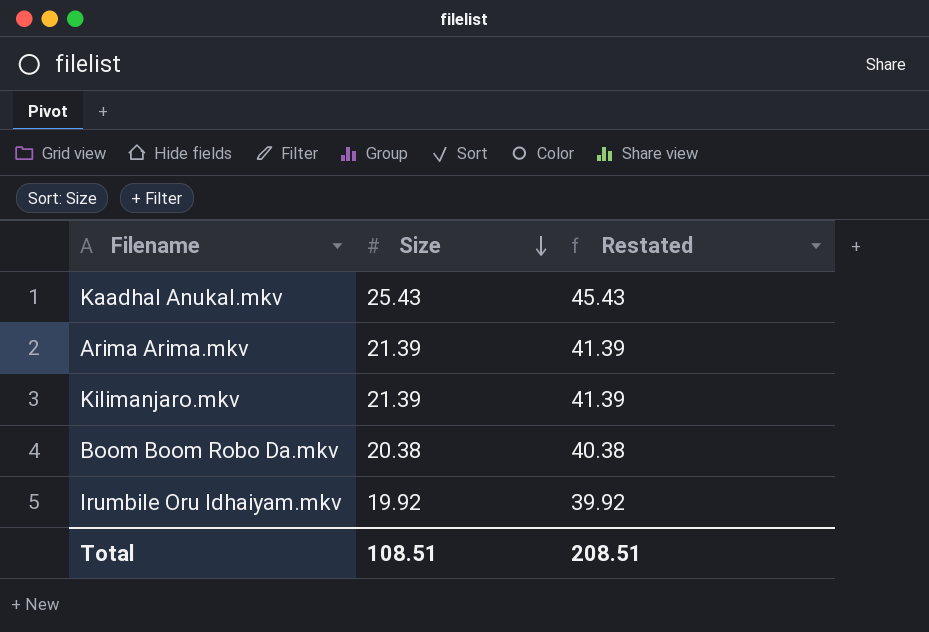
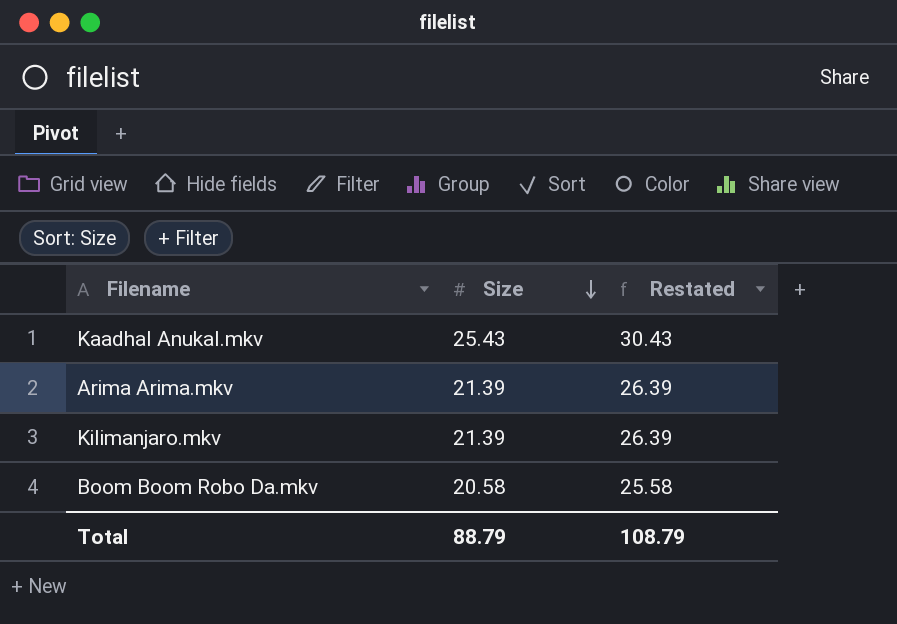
column Restated | formula: [Size] + 20 -> [Size] + 5
row Irumbile Oru Idhaiyam.mkv: 19.92 | 39.92 -> none
Boom Boom Robo Da.mkv | Size: 20.38 -> 20.58
Total | Size: 108.51 -> 88.79
Total | Restated: 208.51 -> 108.79

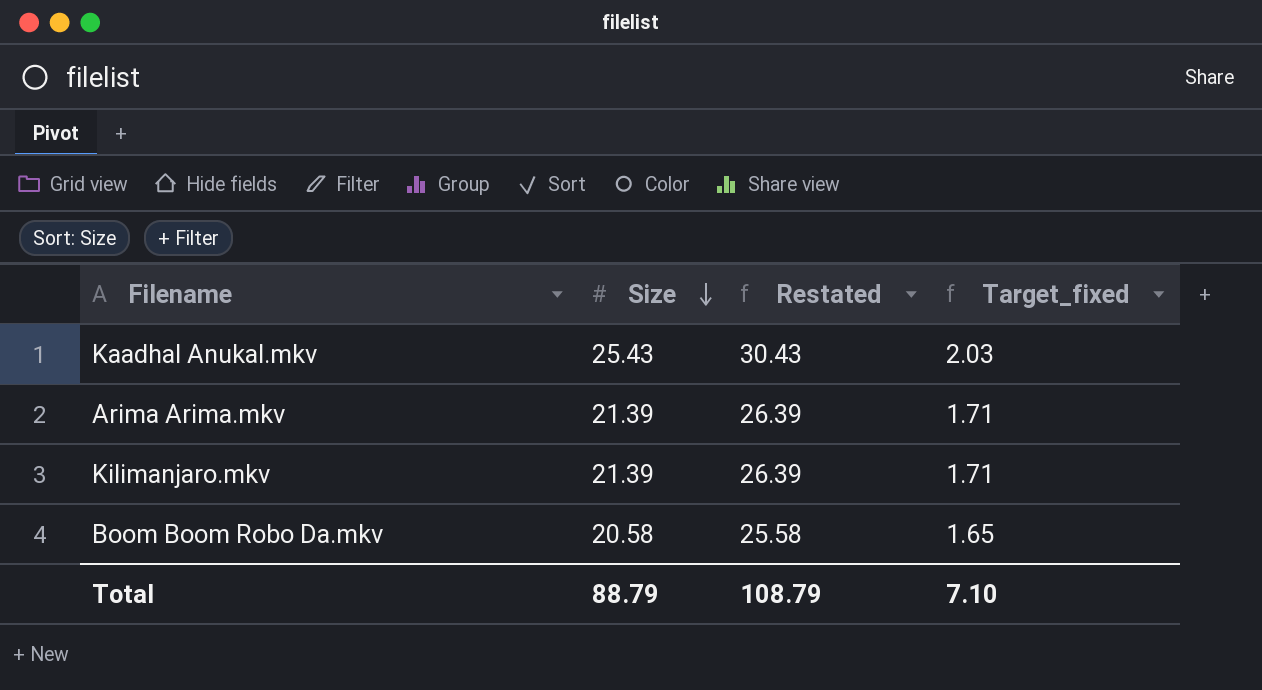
column Target_fixed | formula: none -> [Size] * 0.08

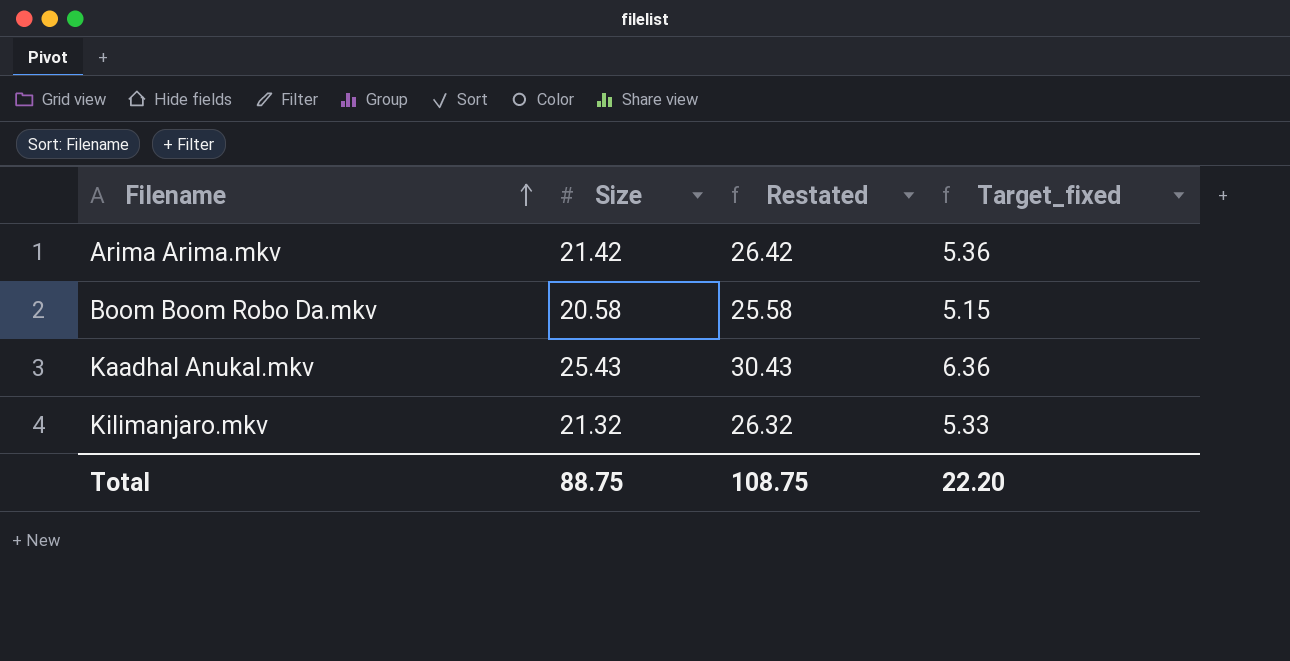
row order: Size descending -> Filename ascending
column Target_fixed | formula: [Size] * 0.08 -> [Size] * 0.25
Arima Arima.mkv | Size: 21.39 -> 21.42
Arima Arima.mkv | Restated: 26.39 -> 26.42
Kilimanjaro.mkv | Size: 21.39 -> 21.32
Kilimanjaro.mkv | Restated: 26.39 -> 26.32
Total | Size: 88.79 -> 88.75
Total | Restated: 108.79 -> 108.75
Total | Target_fixed: 7.10 -> 22.20

